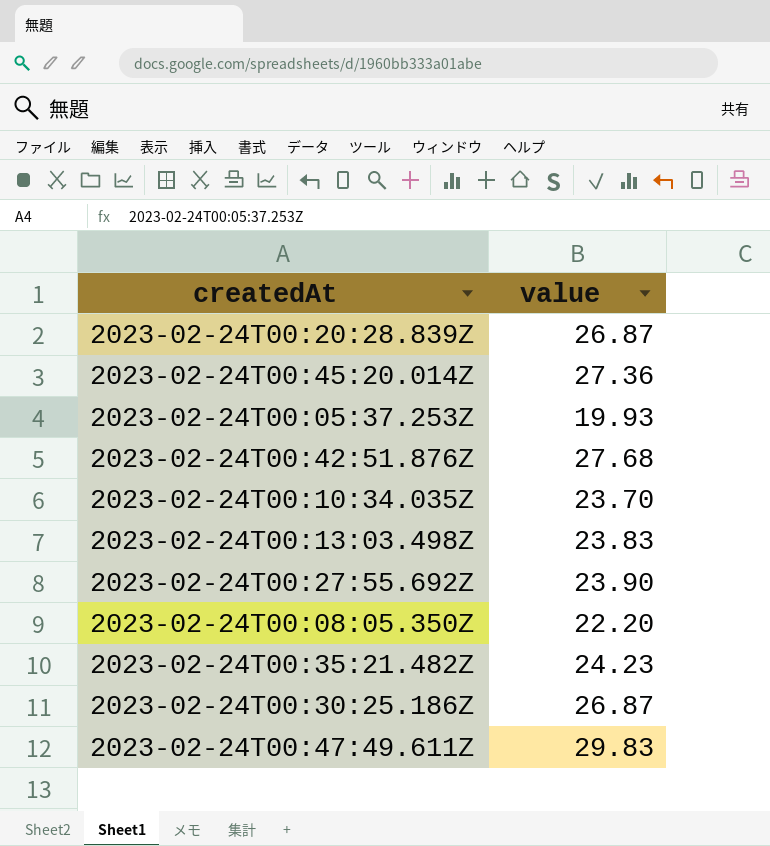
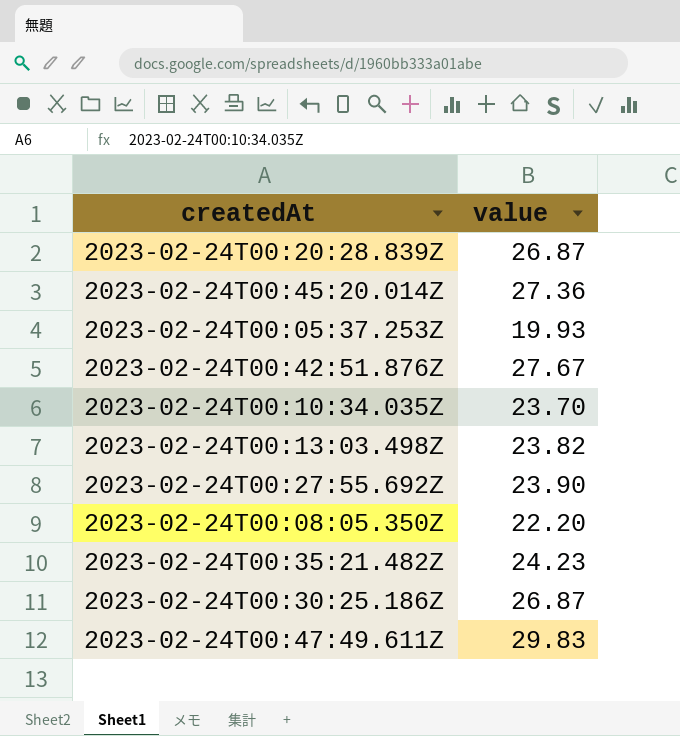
2023-02-24T00:42:51.876Z | value: 27.68 -> 27.67
2023-02-24T00:13:03.498Z | value: 23.83 -> 23.82

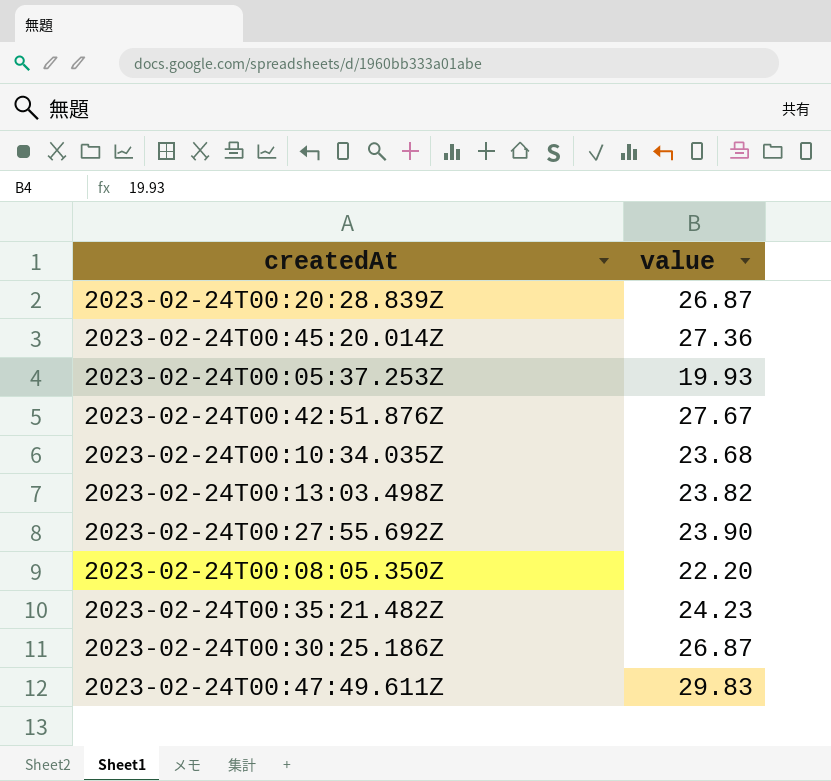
2023-02-24T00:10:34.035Z | value: 23.70 -> 23.68

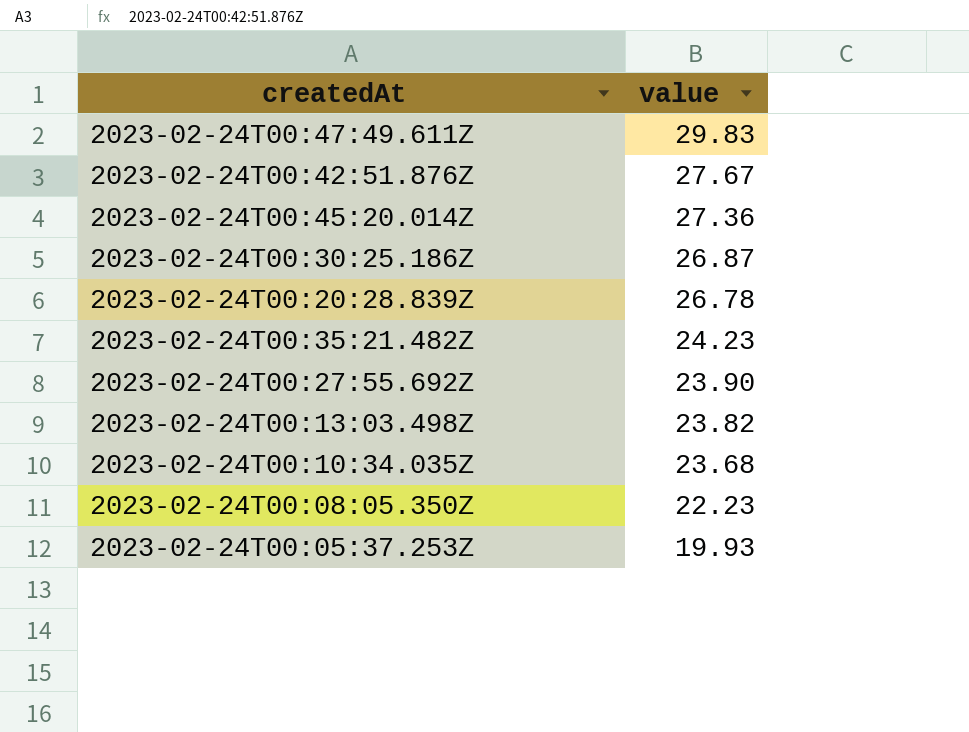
row order: none -> value descending
2023-02-24T00:20:28.839Z | value: 26.87 -> 26.78
2023-02-24T00:08:05.350Z | value: 22.20 -> 22.23

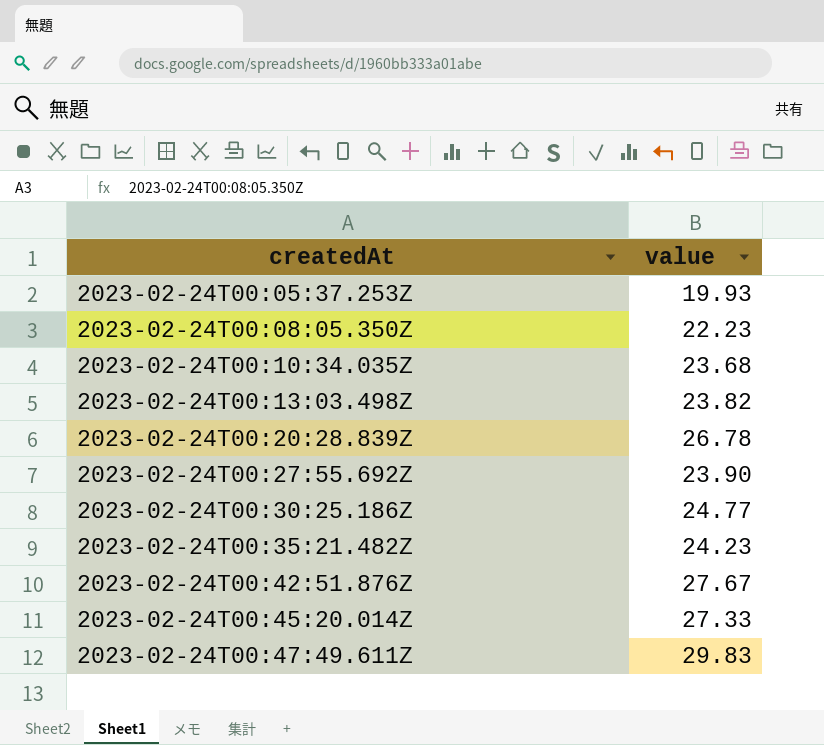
row order: value descending -> createdAt ascending
2023-02-24T00:30:25.186Z | value: 26.87 -> 24.77
2023-02-24T00:45:20.014Z | value: 27.36 -> 27.33

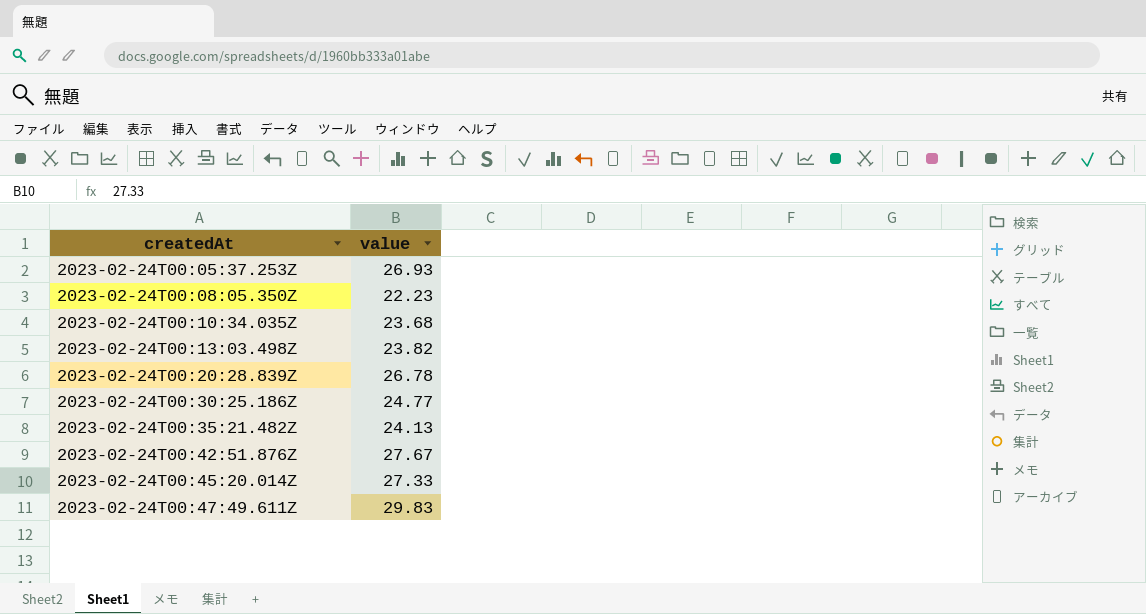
row 2023-02-24T00:27:55.692Z: 23.90 -> none
2023-02-24T00:05:37.253Z | value: 19.93 -> 26.93
2023-02-24T00:35:21.482Z | value: 24.23 -> 24.13

